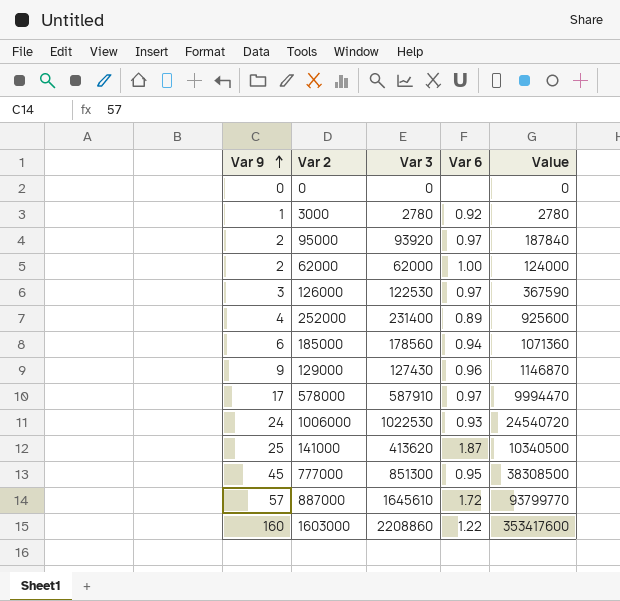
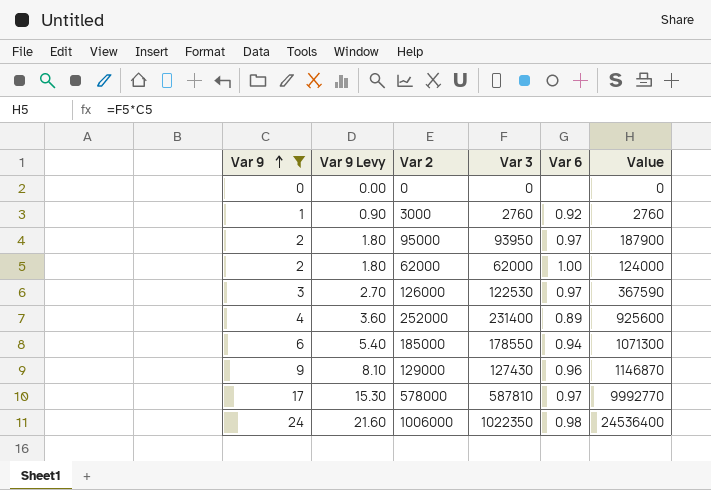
filter: none -> Var 9 <= 24
column Var 9 Levy | formula: none -> [Var 9] * 0.9
3000 | Var 3: 2780 -> 2760
3000 | Value: 2780 -> 2760
95000 | Var 3: 93920 -> 93950
95000 | Value: 187840 -> 187900
185000 | Var 3: 178560 -> 178550
185000 | Value: 1071360 -> 1071300
578000 | Var 3: 587910 -> 587810
578000 | Value: 9994470 -> 9992770
1006000 | Var 3: 1022530 -> 1022350
1006000 | Var 6: 0.93 -> 0.98
1006000 | Value: 24540720 -> 24536400

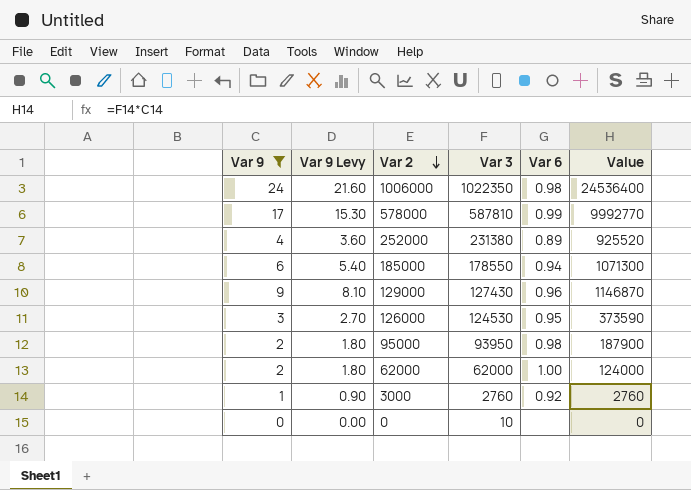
row order: Var 9 ascending -> Var 2 descending
578000 | Var 6: 0.97 -> 0.99
252000 | Var 3: 231400 -> 231380
252000 | Value: 925600 -> 925520
126000 | Var 3: 122530 -> 124530
126000 | Var 6: 0.97 -> 0.95
126000 | Value: 367590 -> 373590
95000 | Var 6: 0.97 -> 0.98
0 | Var 3: 0 -> 10

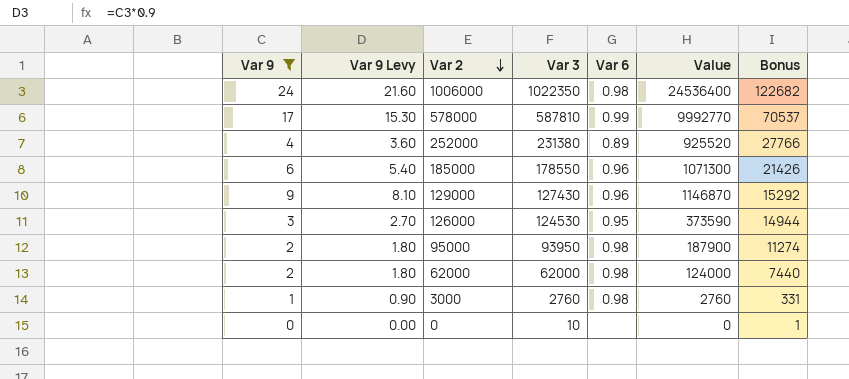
column Bonus | formula: none -> [Var 3] * 0.12
185000 | Var 6: 0.94 -> 0.96
62000 | Var 6: 1.00 -> 0.98
3000 | Var 6: 0.92 -> 0.98

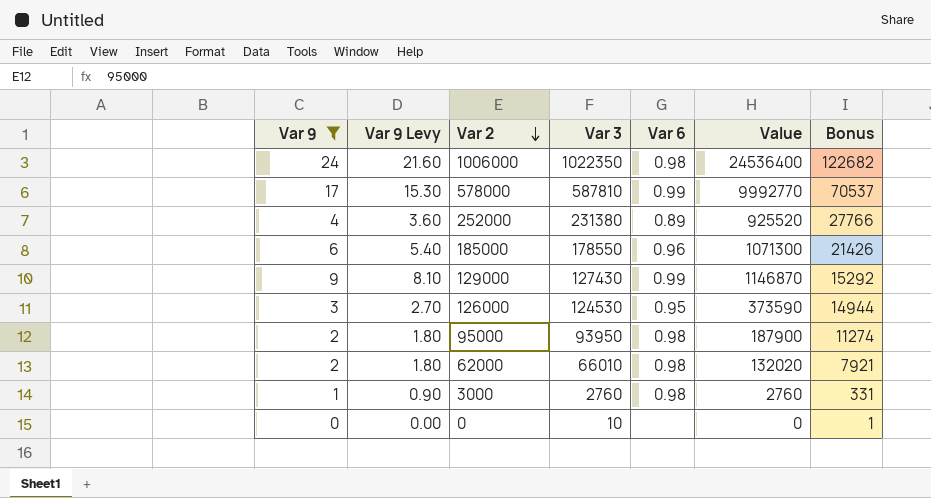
129000 | Var 6: 0.96 -> 0.99
62000 | Var 3: 62000 -> 66010
62000 | Value: 124000 -> 132020
62000 | Bonus: 7440 -> 7921

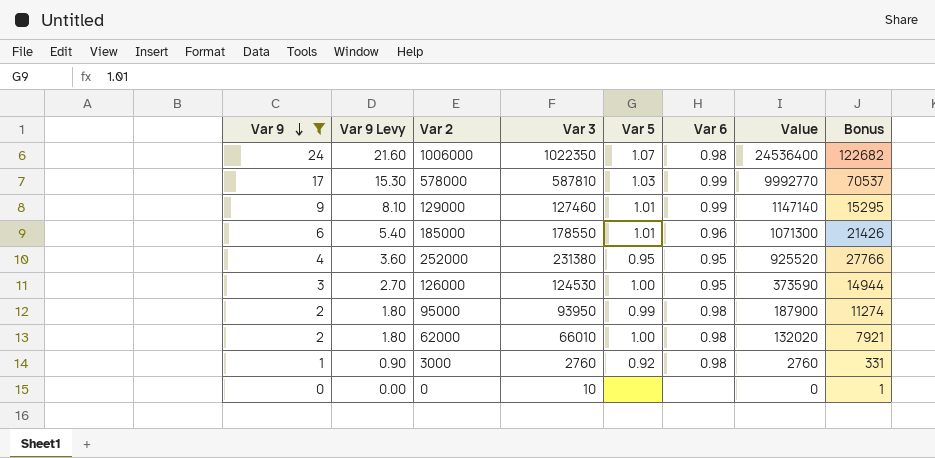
row order: Var 2 descending -> Var 9 descending
column Var 5 | position: none -> 5
129000 | Var 3: 127430 -> 127460
129000 | Value: 1146870 -> 1147140
129000 | Bonus: 15292 -> 15295
252000 | Var 6: 0.89 -> 0.95

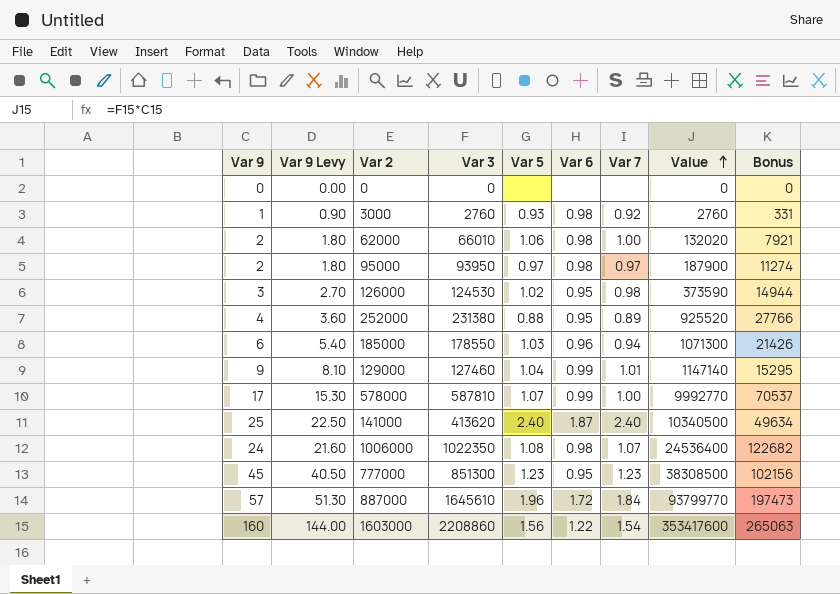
filter: Var 9 <= 24 -> none
row order: Var 9 descending -> Value ascending
column Var 7 | position: none -> 7
0 | Var 3: 10 -> 0
0 | Bonus: 1 -> 0
3000 | Var 5: 0.92 -> 0.93
62000 | Var 5: 1.00 -> 1.06
95000 | Var 5: 0.99 -> 0.97
126000 | Var 5: 1.00 -> 1.02
252000 | Var 5: 0.95 -> 0.88
185000 | Var 5: 1.01 -> 1.03
129000 | Var 5: 1.01 -> 1.04
578000 | Var 5: 1.03 -> 1.07
1006000 | Var 5: 1.07 -> 1.08

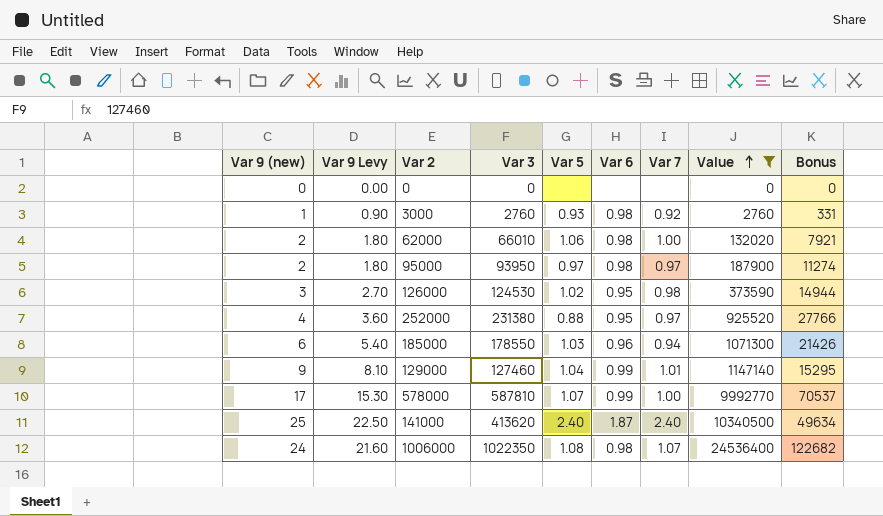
filter: none -> Value <= 24536400
column name: Var 9 -> Var 9 (new)
252000 | Var 7: 0.89 -> 0.97

